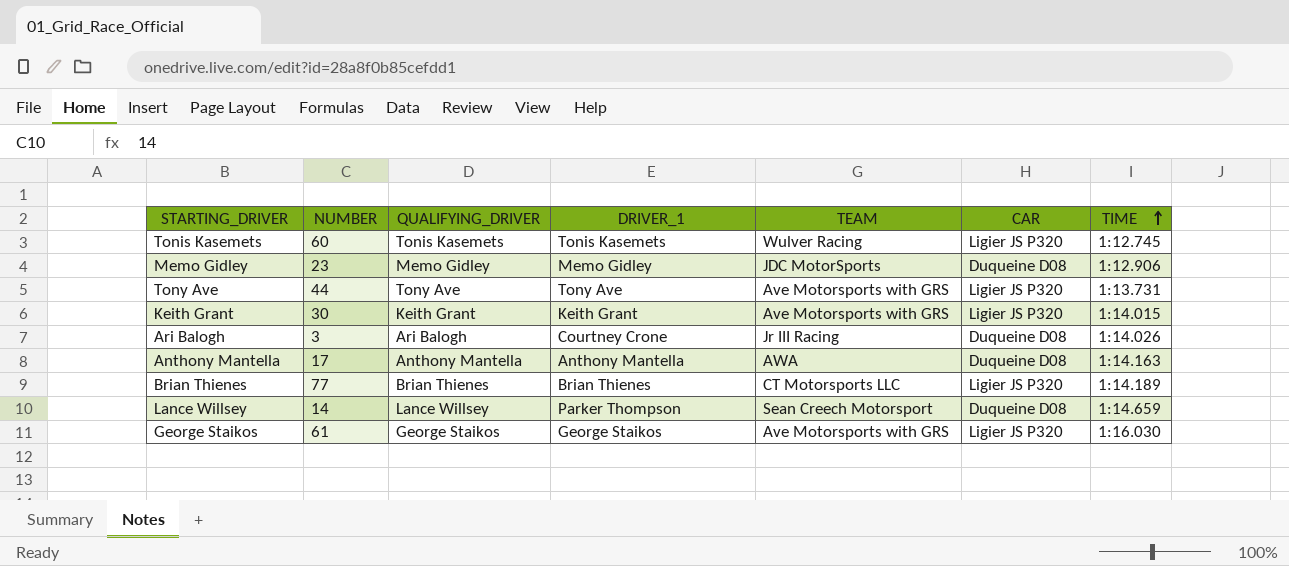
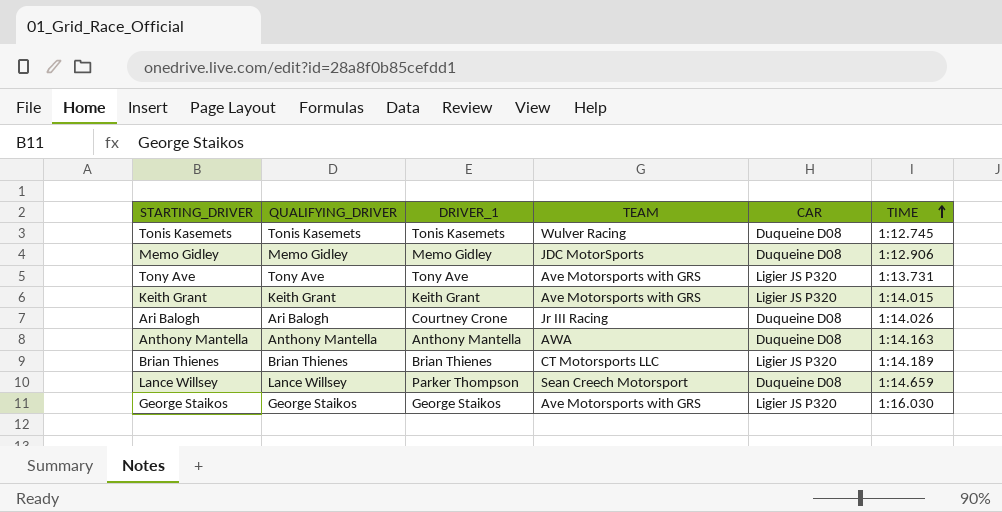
column NUMBER | position: 2 -> none
Tonis Kasemets | CAR: Ligier JS P320 -> Duqueine D08

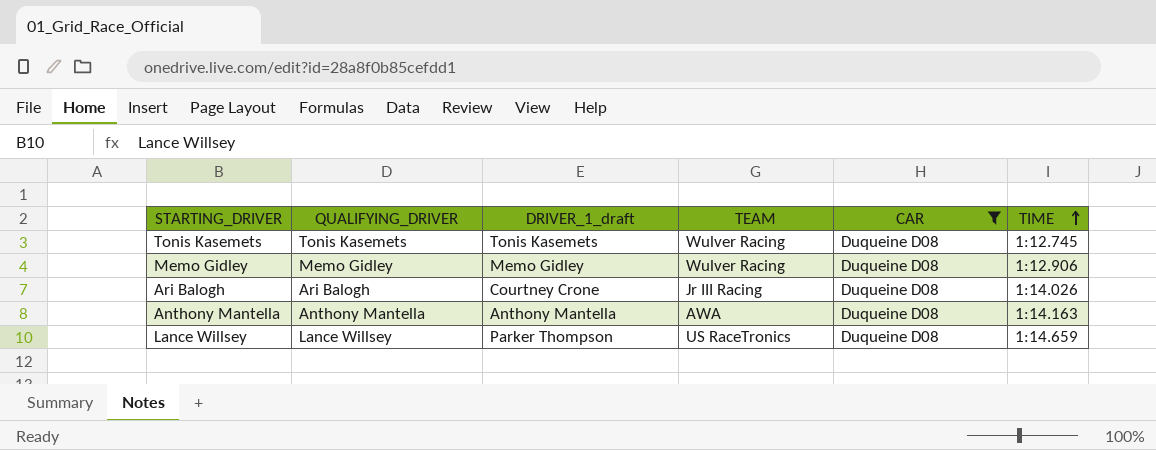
filter: none -> CAR = Duqueine D08
column name: DRIVER_1 -> DRIVER_1_draft
Memo Gidley | TEAM: JDC MotorSports -> Wulver Racing
Lance Willsey | TEAM: Sean Creech Motorsport -> US RaceTronics

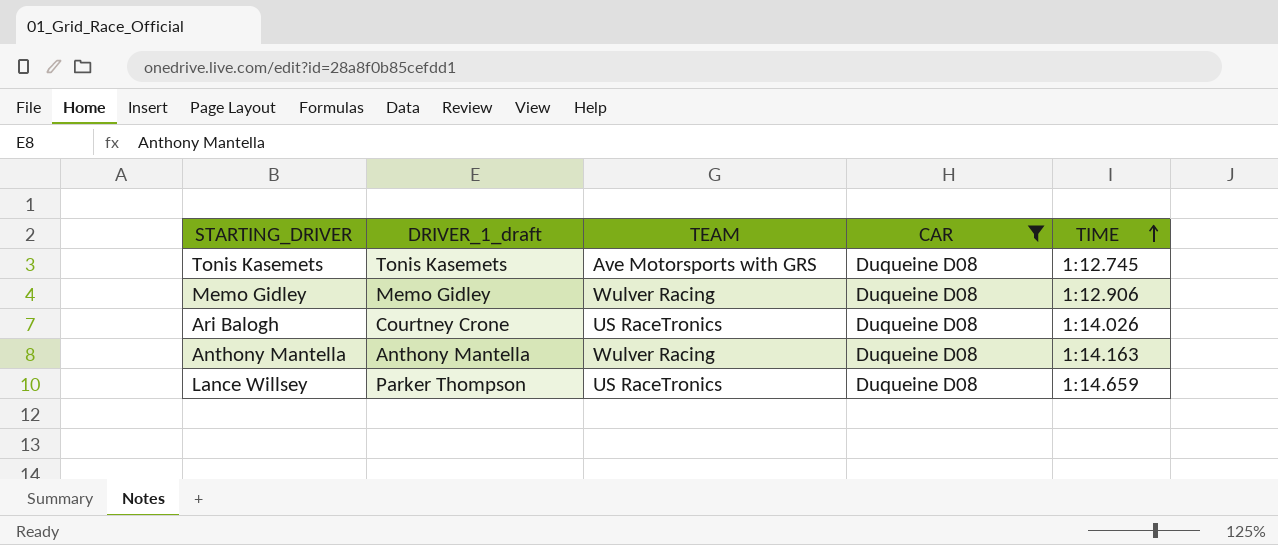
column QUALIFYING_DRIVER | position: 2 -> none
Tonis Kasemets | TEAM: Wulver Racing -> Ave Motorsports with GRS
Ari Balogh | TEAM: Jr III Racing -> US RaceTronics
Anthony Mantella | TEAM: AWA -> Wulver Racing

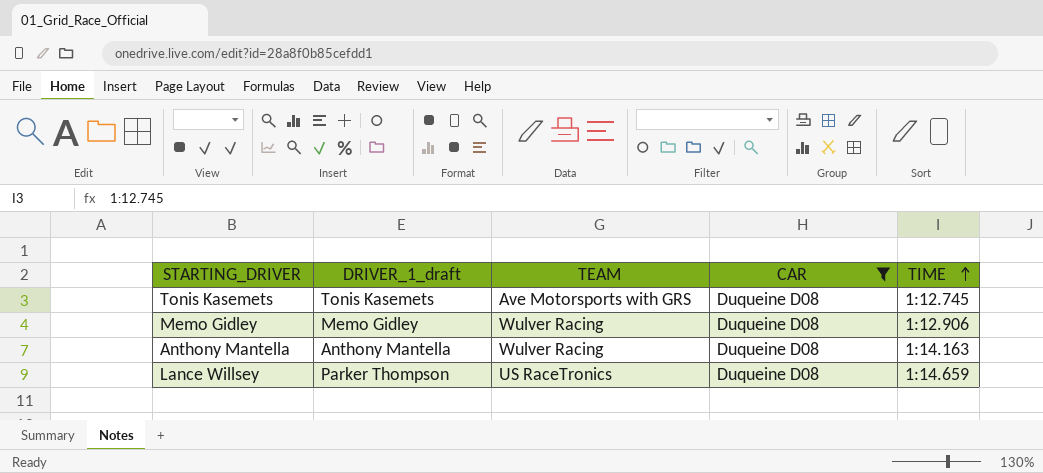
row Ari Balogh: Courtney Crone | US RaceTronics | Duqueine D08 | 1:14.026 -> none

